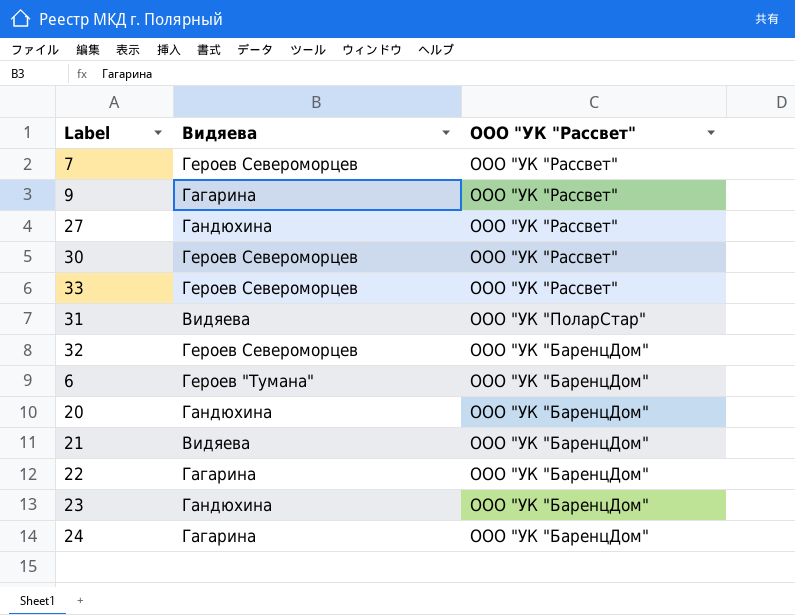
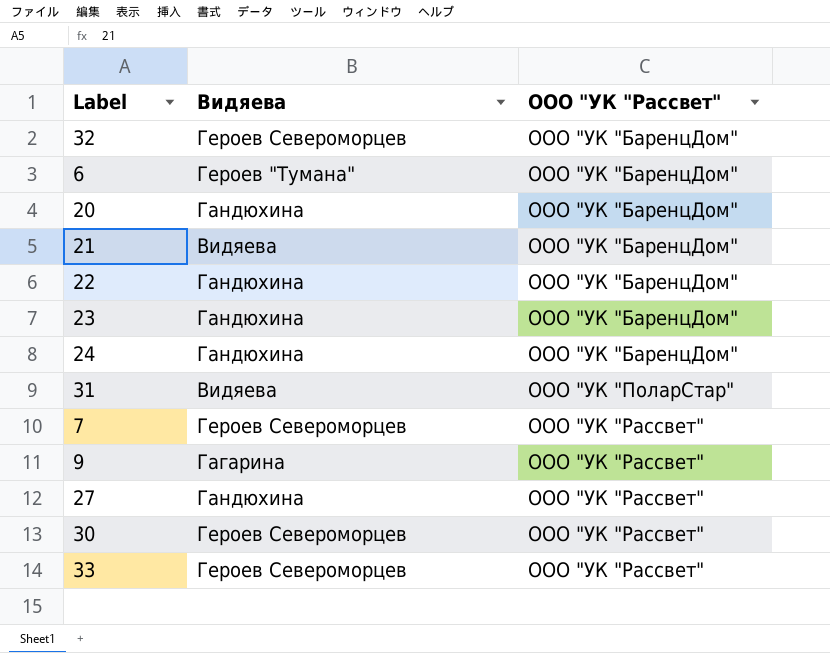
row order: ООО "УК "Рассвет" descending -> ООО "УК "Рассвет" ascending
22 | Видяева: Гагарина -> Гандюхина
24 | Видяева: Гагарина -> Гандюхина

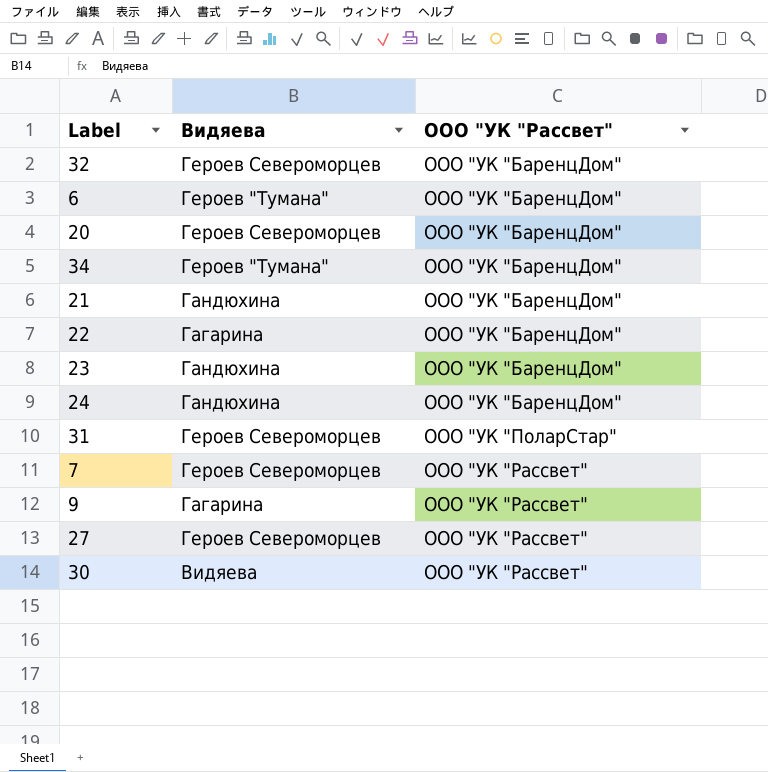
row 33: Героев Североморцев | ООО "УК "Рассвет" -> none
20 | Видяева: Гандюхина -> Героев Североморцев
row 34: none -> Героев "Тумана" | ООО "УК "БаренцДом"
21 | Видяева: Видяева -> Гандюхина
22 | Видяева: Гандюхина -> Гагарина
31 | Видяева: Видяева -> Героев Североморцев
27 | Видяева: Гандюхина -> Героев Североморцев
30 | Видяева: Героев Североморцев -> Видяева

